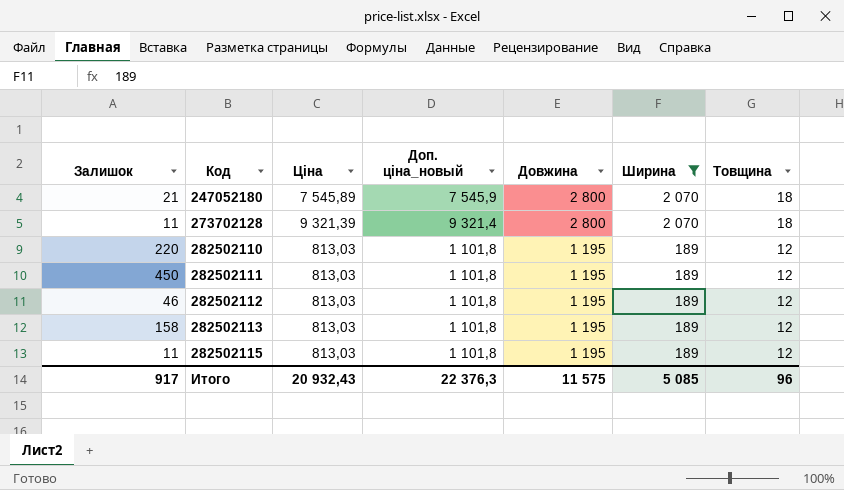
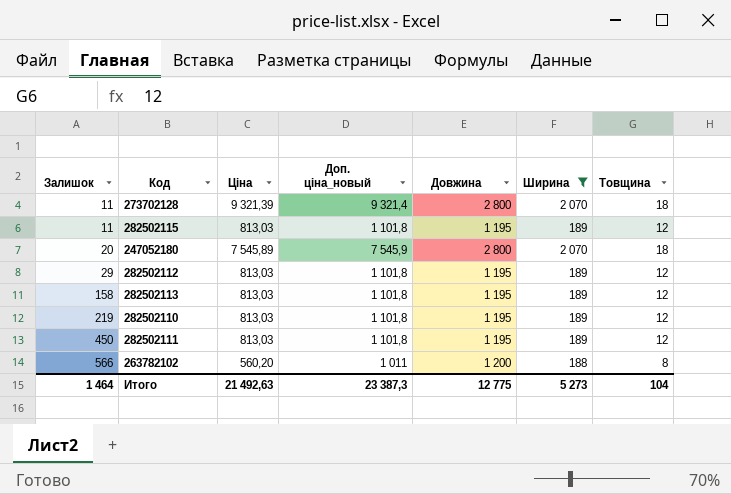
row order: Код ascending -> Залишок ascending
247052180 | Залишок: 21 -> 20
282502112 | Залишок: 46 -> 29
282502110 | Залишок: 220 -> 219
row 263782102: none -> 566 | 560,20 | 1 011 | 1 200 | 188 | 8
Итого | Залишок: 917 -> 1 464
Итого | Ціна: 20 932,43 -> 21 492,63
Итого | Доп. ціна_новый: 22 376,3 -> 23 387,3
Итого | Довжина: 11 575 -> 12 775
Итого | Ширина: 5 085 -> 5 273
Итого | Товщина: 96 -> 104

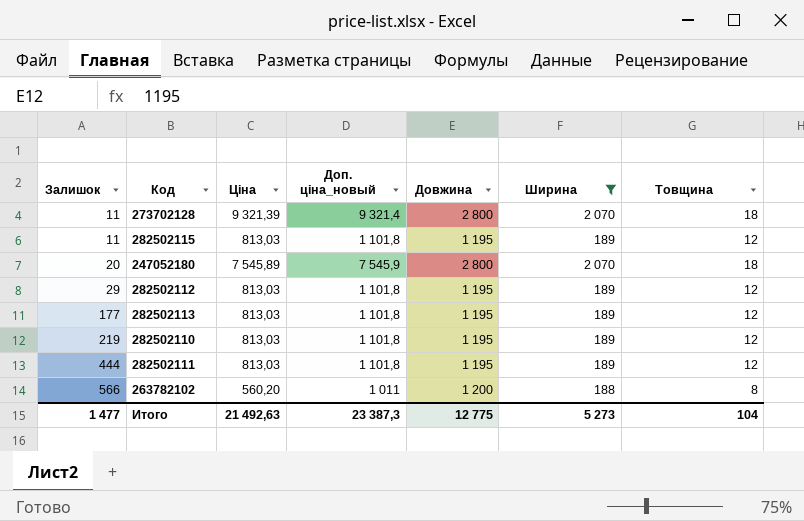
282502113 | Залишок: 158 -> 177
282502111 | Залишок: 450 -> 444
Итого | Залишок: 1 464 -> 1 477

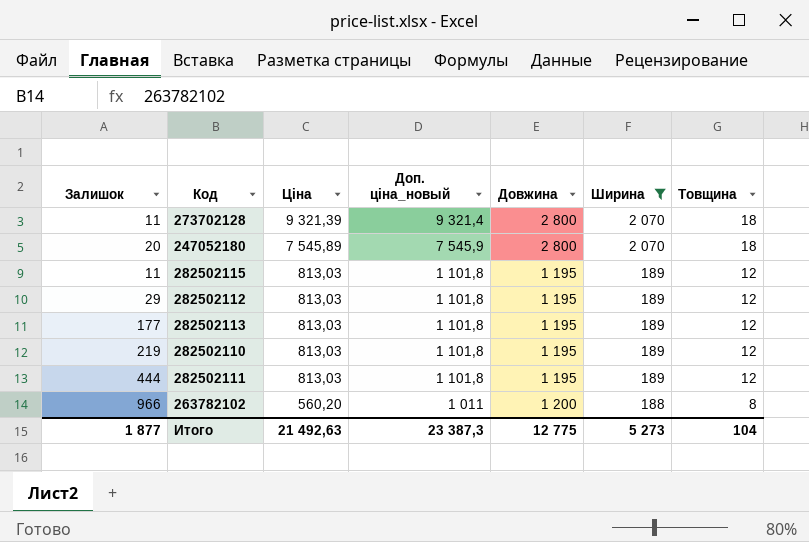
row order: Залишок ascending -> Ціна descending
263782102 | Залишок: 566 -> 966
Итого | Залишок: 1 477 -> 1 877

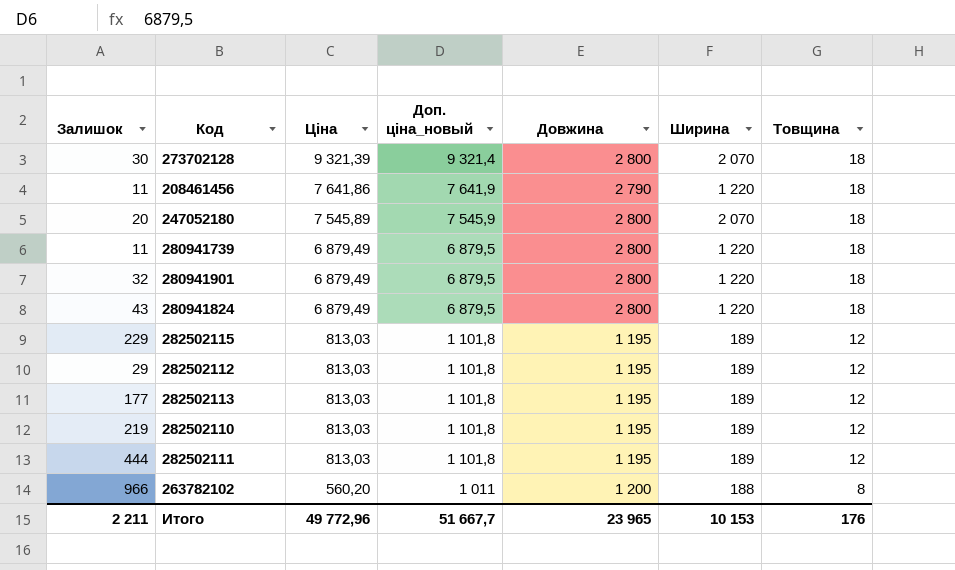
filter: Ширина != 1 220 -> none
273702128 | Залишок: 11 -> 30
282502115 | Залишок: 11 -> 229
Итого | Залишок: 1 877 -> 2 211
Итого | Ціна: 21 492,63 -> 49 772,96
Итого | Доп. ціна_новый: 23 387,3 -> 51 667,7
Итого | Довжина: 12 775 -> 23 965
Итого | Ширина: 5 273 -> 10 153
Итого | Товщина: 104 -> 176

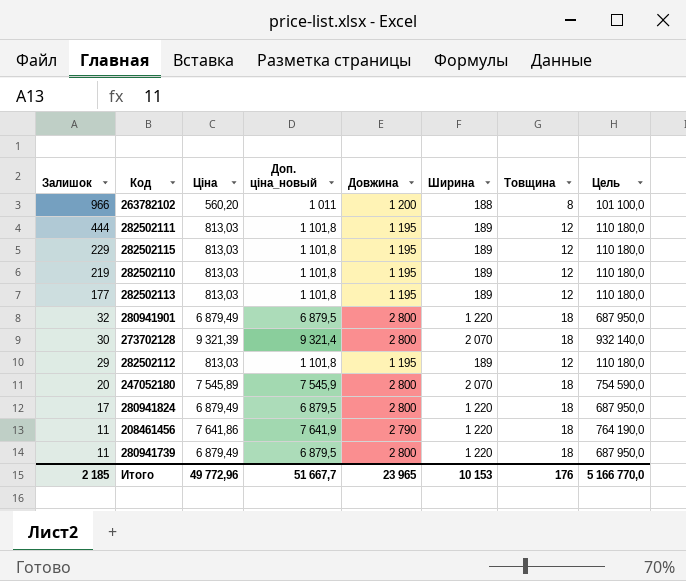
row order: Ціна descending -> Залишок descending
column Цель | formula: none -> [Доп. ціна_новый] * 100
280941824 | Залишок: 43 -> 17
Итого | Залишок: 2 211 -> 2 185

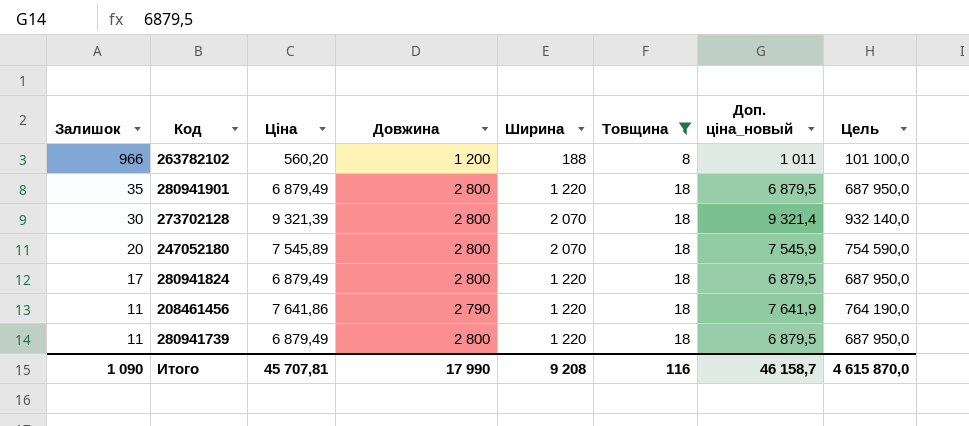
filter: none -> Товщина != 12
column Доп. ціна_новый | position: 4 -> 7
280941901 | Залишок: 32 -> 35
Итого | Залишок: 2 185 -> 1 090
Итого | Ціна: 49 772,96 -> 45 707,81
Итого | Довжина: 23 965 -> 17 990
Итого | Ширина: 10 153 -> 9 208
Итого | Товщина: 176 -> 116
Итого | Доп. ціна_новый: 51 667,7 -> 46 158,7
Итого | Цель: 5 166 770,0 -> 4 615 870,0

